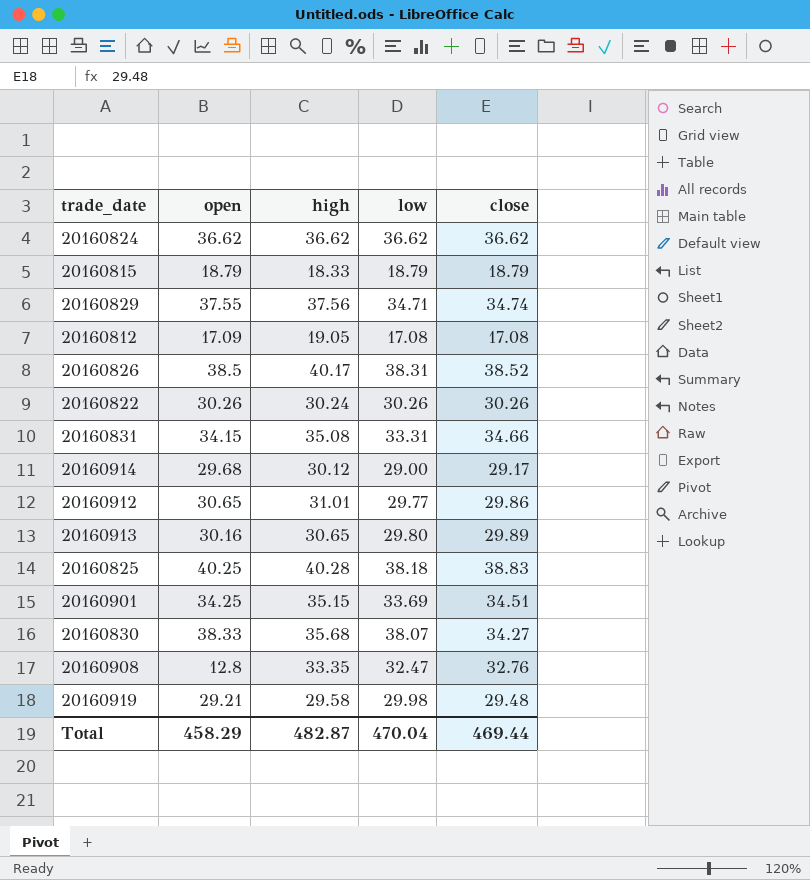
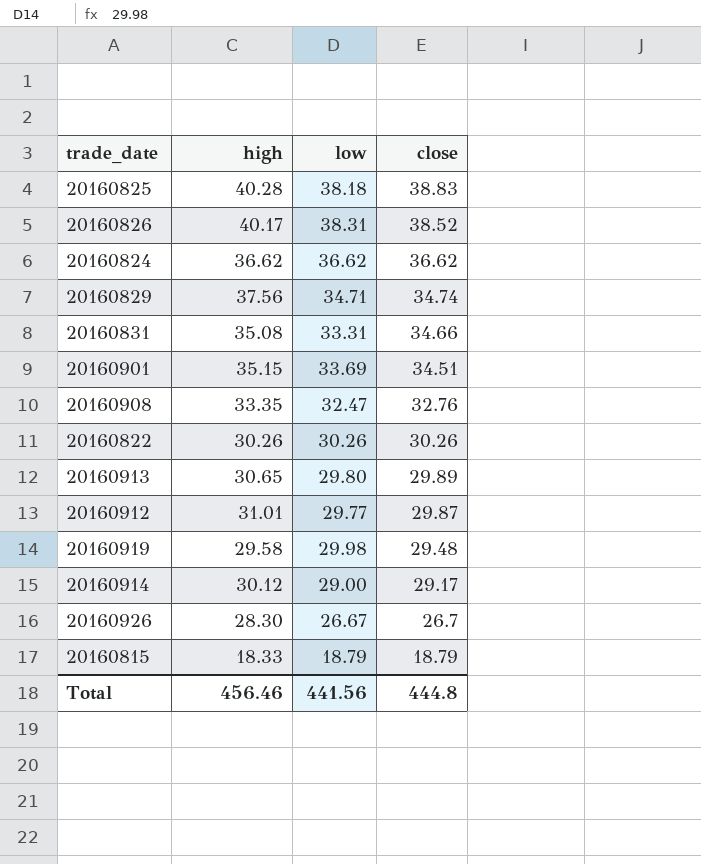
row order: none -> close descending
column open | position: 2 -> none
row 20160812: 17.09 | 19.05 | 17.08 | 17.08 -> none
row 20160830: 38.33 | 35.68 | 38.07 | 34.27 -> none
20160822 | high: 30.24 -> 30.26
20160912 | close: 29.86 -> 29.87
row 20160926: none -> 28.30 | 26.67 | 26.7
Total | high: 482.87 -> 456.46
Total | low: 470.04 -> 441.56
Total | close: 469.44 -> 444.8

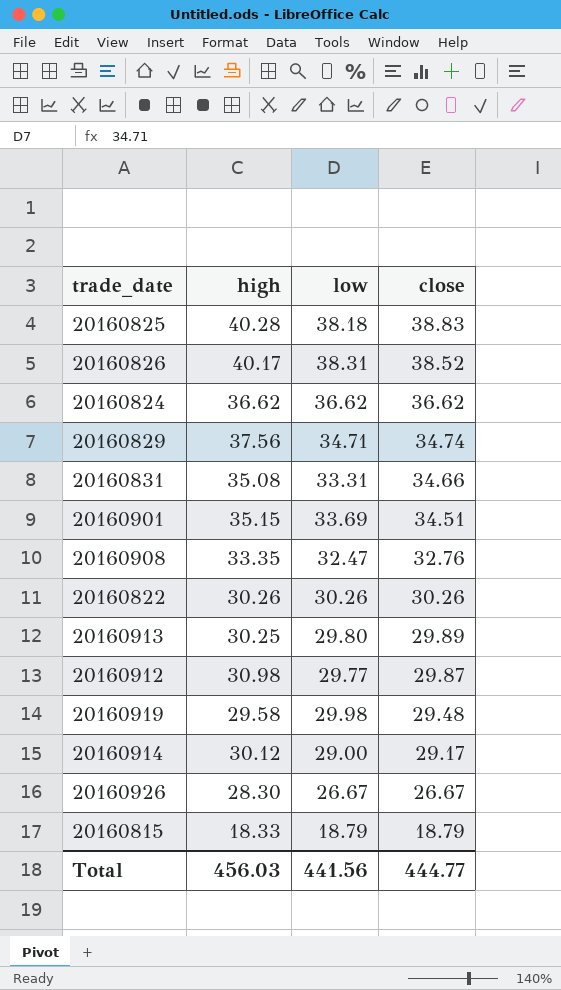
20160913 | high: 30.65 -> 30.25
20160912 | high: 31.01 -> 30.98
20160926 | close: 26.7 -> 26.67
Total | high: 456.46 -> 456.03
Total | close: 444.8 -> 444.77

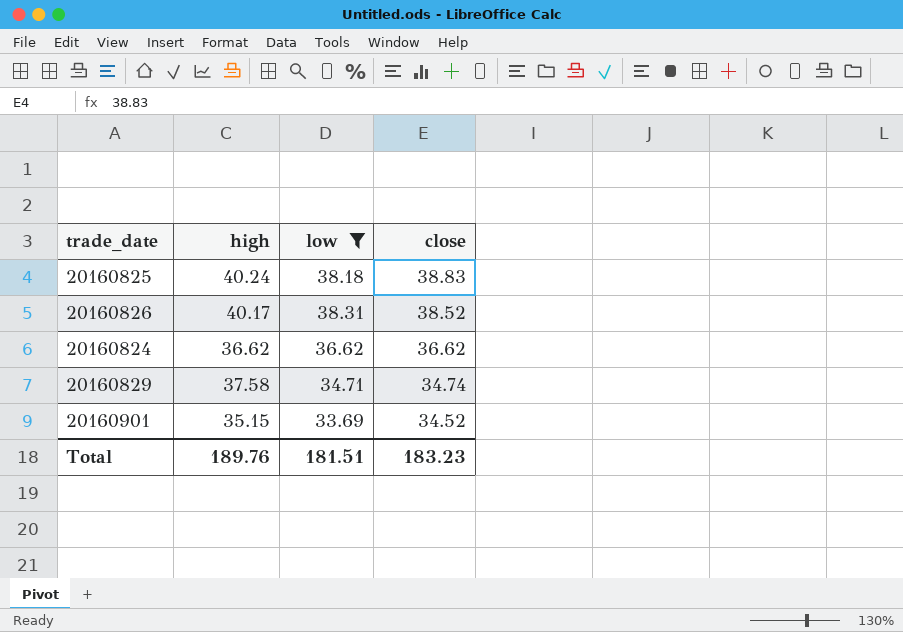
filter: none -> low >= 33.69
20160825 | high: 40.28 -> 40.24
20160829 | high: 37.56 -> 37.58
20160901 | close: 34.51 -> 34.52
Total | high: 456.03 -> 189.76
Total | low: 441.56 -> 181.51
Total | close: 444.77 -> 183.23

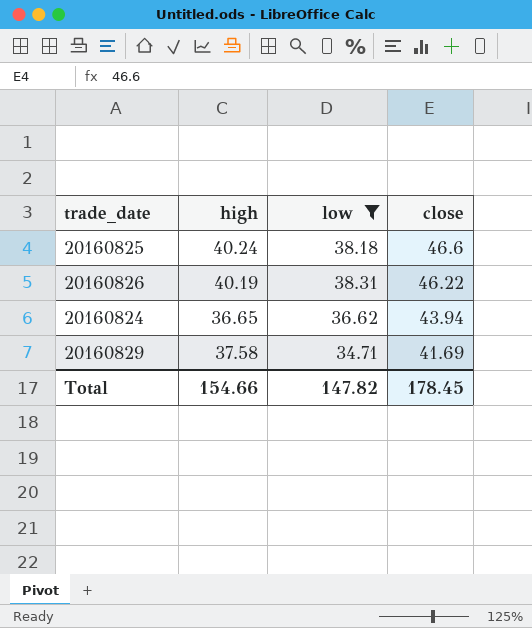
row 20160901: 35.15 | 33.69 | 34.52 -> none
20160825 | close: 38.83 -> 46.6
20160826 | high: 40.17 -> 40.19
20160826 | close: 38.52 -> 46.22
20160824 | high: 36.62 -> 36.65
20160824 | close: 36.62 -> 43.94
20160829 | close: 34.74 -> 41.69
Total | high: 189.76 -> 154.66
Total | low: 181.51 -> 147.82
Total | close: 183.23 -> 178.45

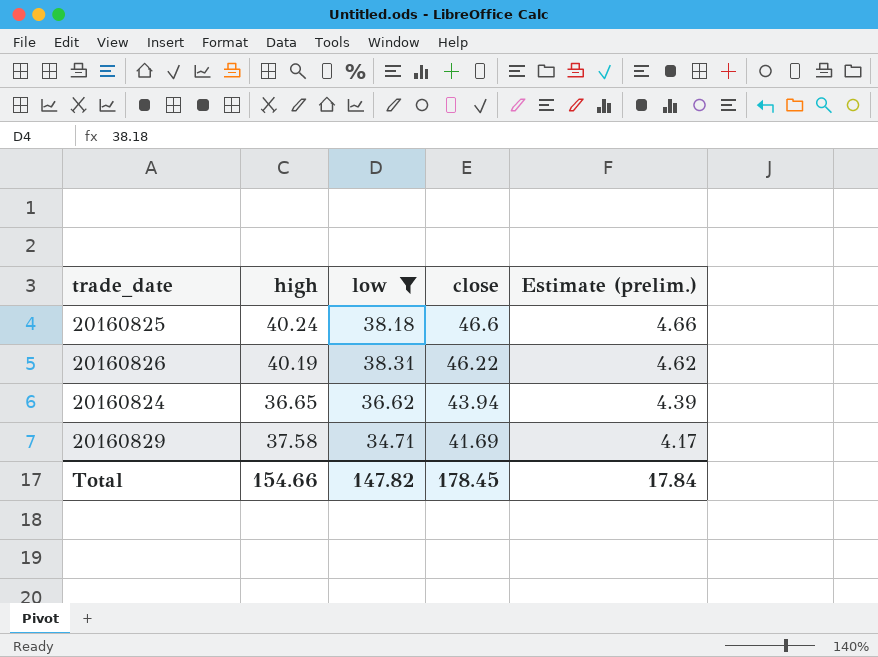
column Estimate (prelim.) | formula: none -> [close] * 0.1

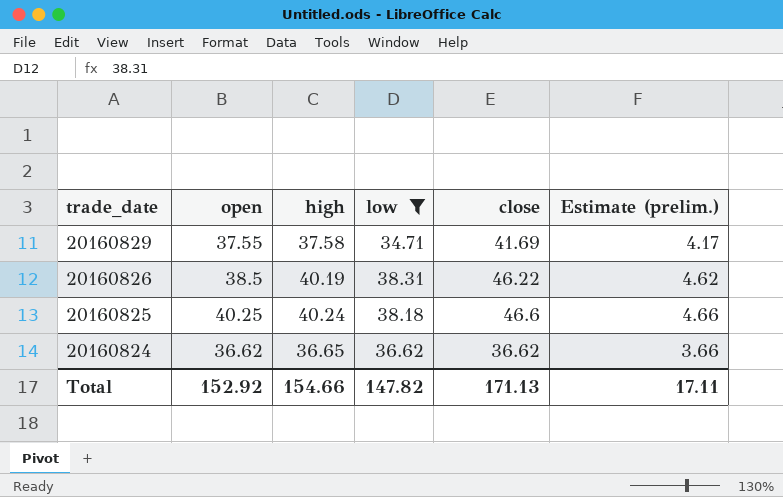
row order: close descending -> trade_date descending
column open | position: none -> 2
20160824 | close: 43.94 -> 36.62
20160824 | Estimate (prelim.): 4.39 -> 3.66
Total | close: 178.45 -> 171.13
Total | Estimate (prelim.): 17.84 -> 17.11

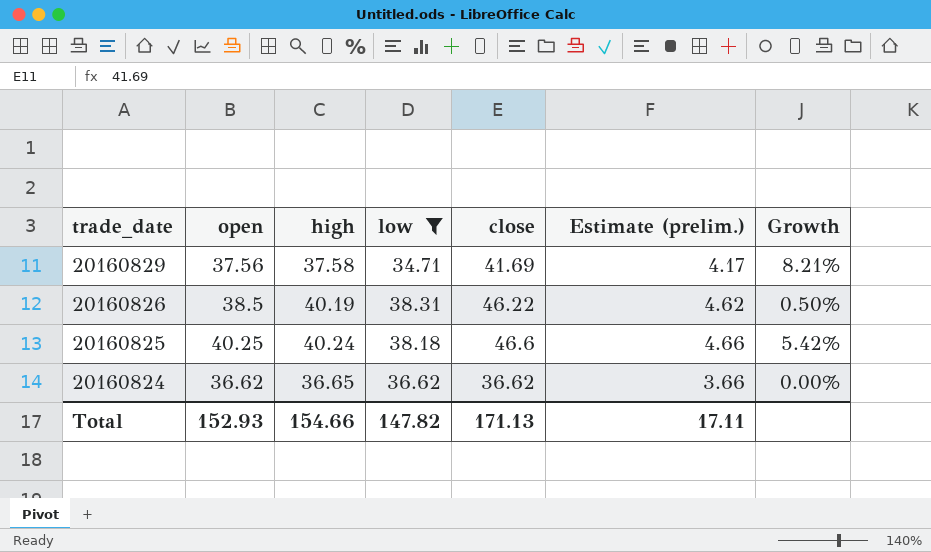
column Growth | formula: none -> ([open] - [low]) / [low]
20160829 | open: 37.55 -> 37.56
Total | open: 152.92 -> 152.93

